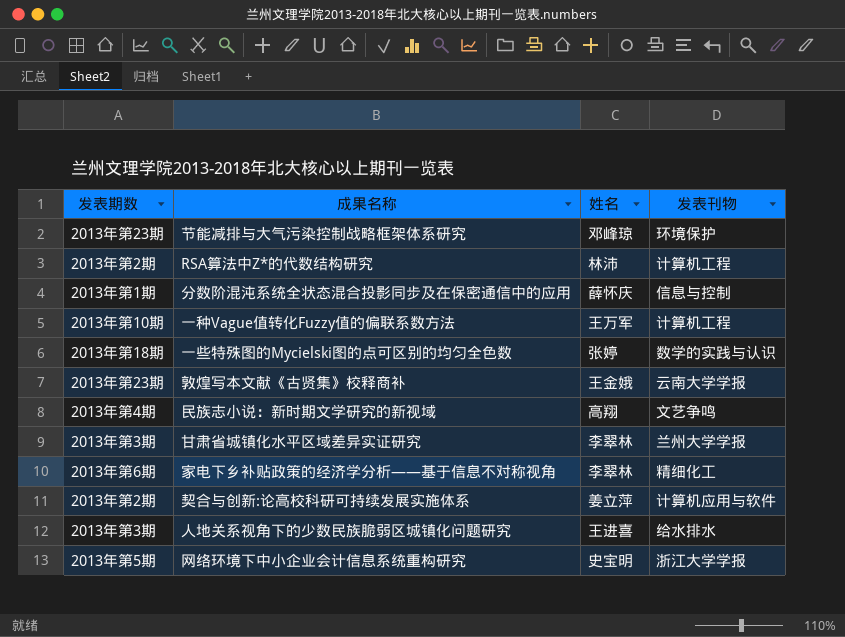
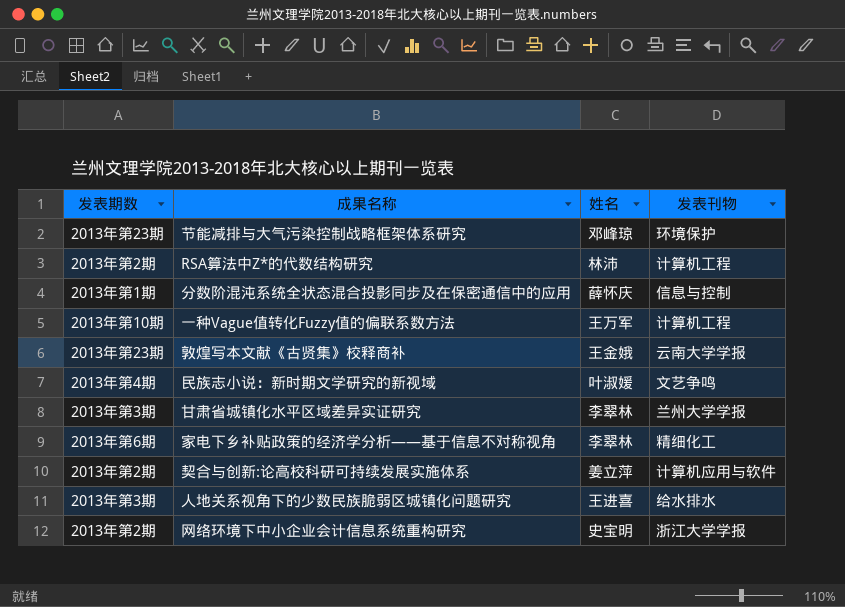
row 一些特殊图的Mycielski图的点可区别的均匀全色数: 2013年第18期 | 张婷 | 数学的实践与认识 -> none
民族志小说：新时期文学研究的新视域 | 姓名: 高翔 -> 叶淑媛
网络环境下中小企业会计信息系统重构研究 | 发表期数: 2013年第5期 -> 2013年第2期

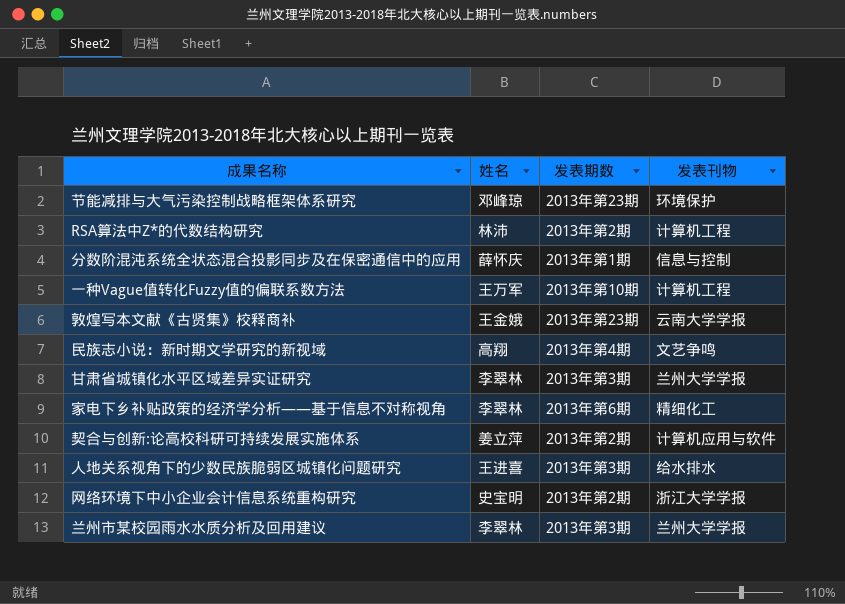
column 发表期数 | position: 1 -> 3
民族志小说：新时期文学研究的新视域 | 姓名: 叶淑媛 -> 高翔
row 兰州市某校园雨水水质分析及回用建议: none -> 李翠林 | 2013年第3期 | 兰州大学学报

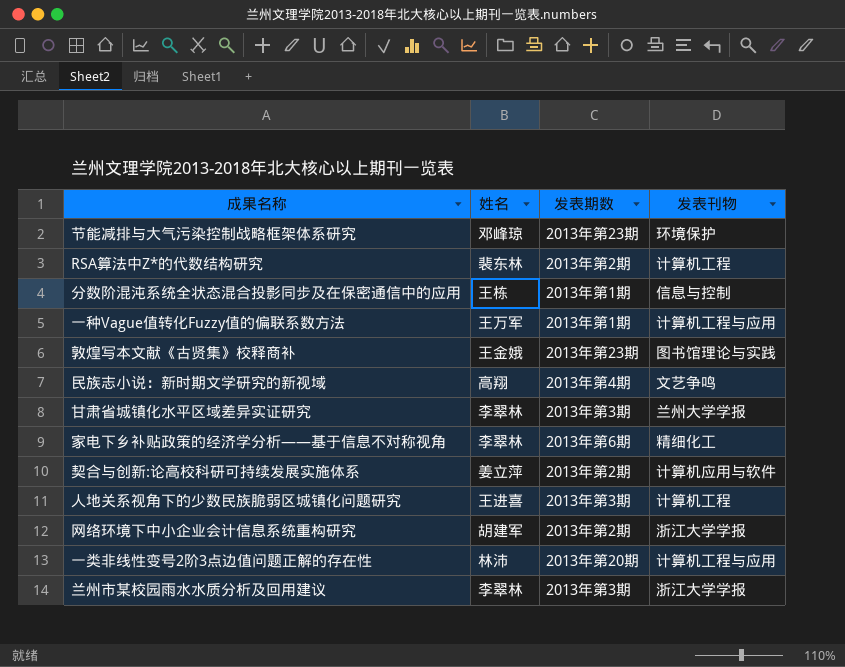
RSA算法中Z*的代数结构研究 | 姓名: 林沛 -> 裴东林
分数阶混沌系统全状态混合投影同步及在保密通信中的应用 | 姓名: 薛怀庆 -> 王栋
一种Vague值转化Fuzzy值的偏联系数方法 | 发表期数: 2013年第10期 -> 2013年第1期
一种Vague值转化Fuzzy值的偏联系数方法 | 发表刊物: 计算机工程 -> 计算机工程与应用
敦煌写本文献《古贤集》校释商补 | 发表刊物: 云南大学学报 -> 图书馆理论与实践
人地关系视角下的少数民族脆弱区城镇化问题研究 | 发表刊物: 给水排水 -> 计算机工程
网络环境下中小企业会计信息系统重构研究 | 姓名: 史宝明 -> 胡建军
row 一类非线性变号2阶3点边值问题正解的存在性: none -> 林沛 | 2013年第20期 | 计算机工程与应用
兰州市某校园雨水水质分析及回用建议 | 发表刊物: 兰州大学学报 -> 浙江大学学报

